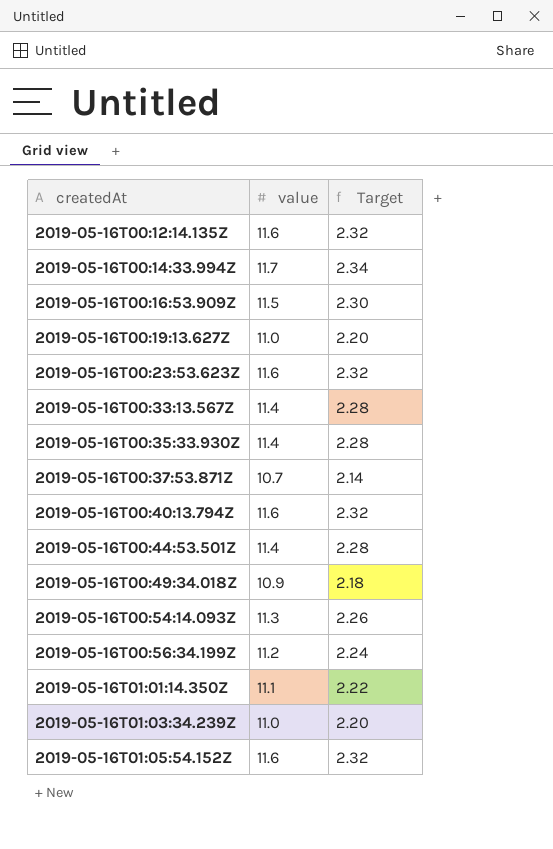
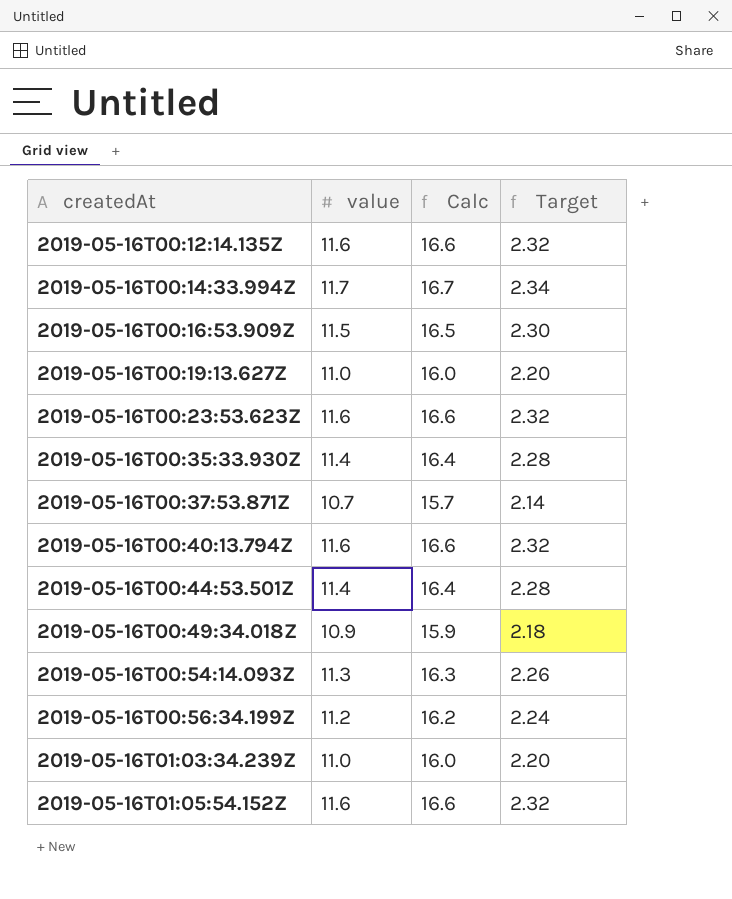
column Calc | formula: none -> [value] + 5
row 2019-05-16T00:33:13.567Z: 11.4 | 2.28 -> none
row 2019-05-16T01:01:14.350Z: 11.1 | 2.22 -> none

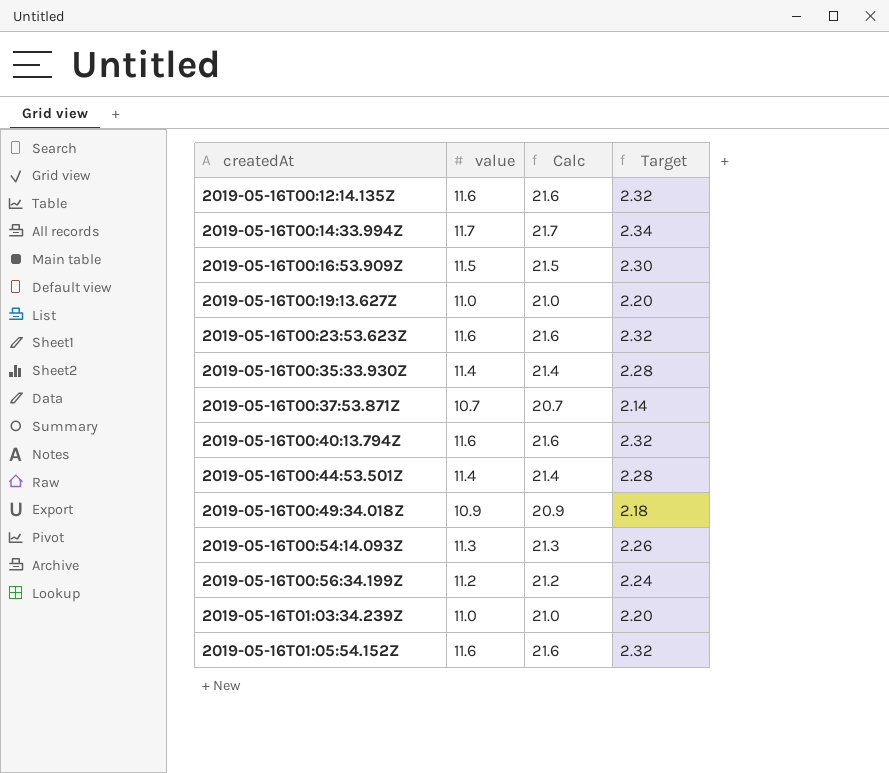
column Calc | formula: [value] + 5 -> [value] + 10

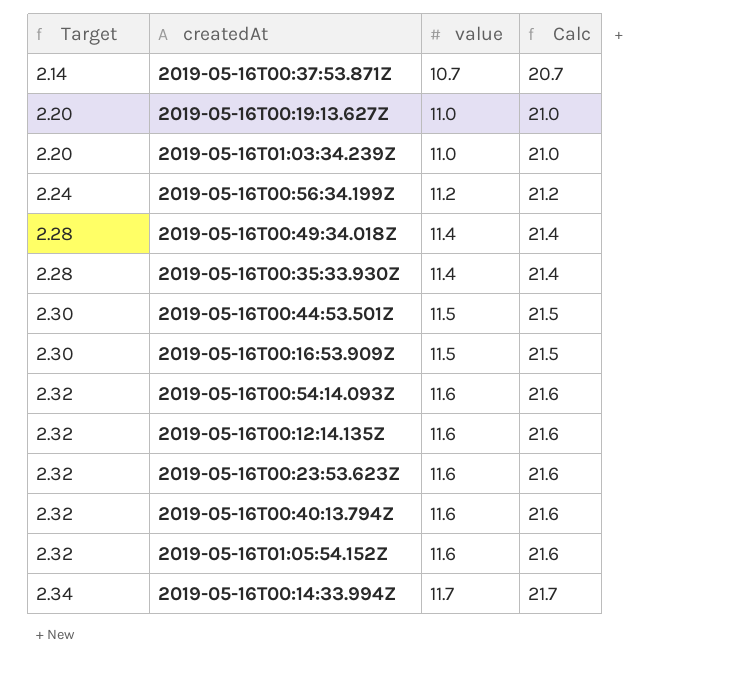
row order: createdAt ascending -> Target ascending
column Target | position: 4 -> 1
2019-05-16T00:49:34.018Z | Target: 2.18 -> 2.28
2019-05-16T00:49:34.018Z | value: 10.9 -> 11.4
2019-05-16T00:49:34.018Z | Calc: 20.9 -> 21.4
2019-05-16T00:44:53.501Z | Target: 2.28 -> 2.30
2019-05-16T00:44:53.501Z | value: 11.4 -> 11.5
2019-05-16T00:44:53.501Z | Calc: 21.4 -> 21.5
2019-05-16T00:54:14.093Z | Target: 2.26 -> 2.32
2019-05-16T00:54:14.093Z | value: 11.3 -> 11.6
2019-05-16T00:54:14.093Z | Calc: 21.3 -> 21.6

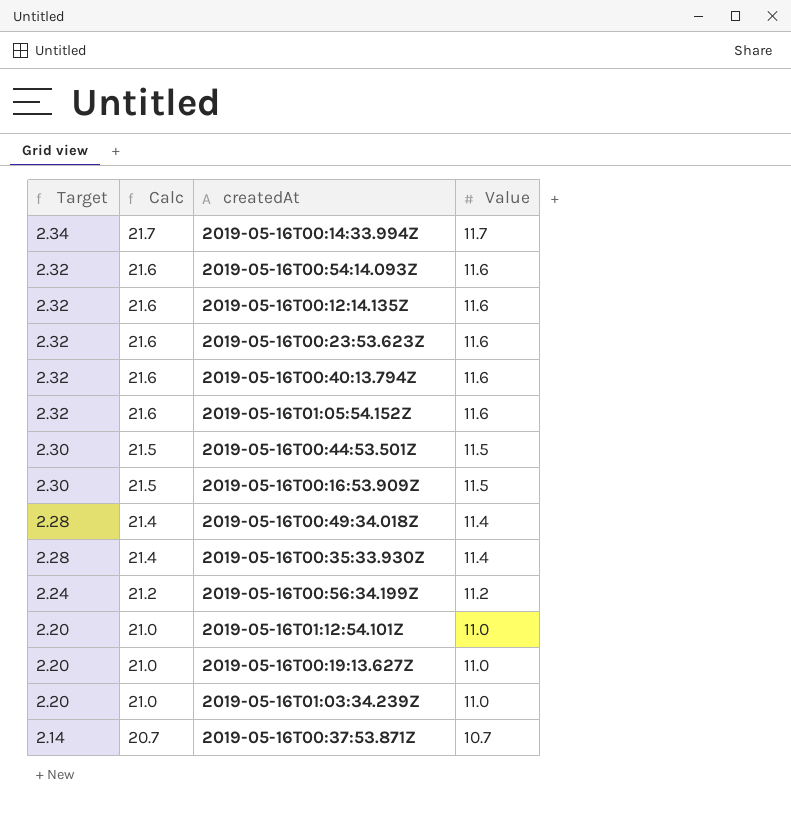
row order: Target ascending -> Target descending
column Calc | position: 4 -> 2
column name: value -> Value
row 2019-05-16T01:12:54.101Z: none -> 2.20 | 21.0 | 11.0

